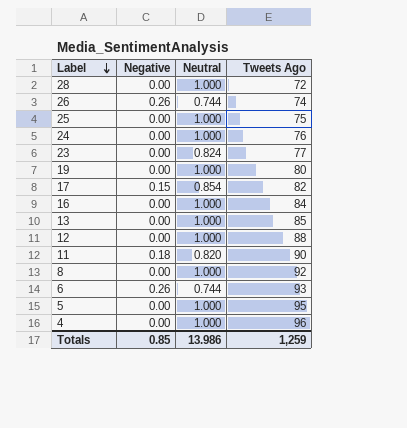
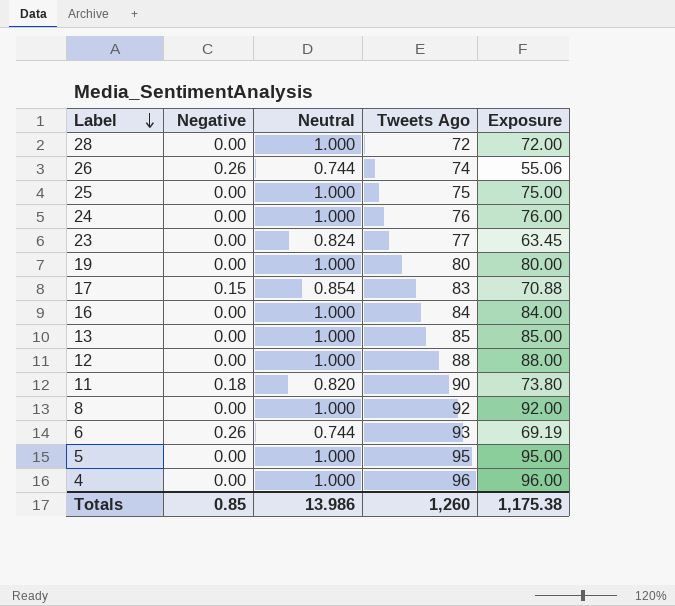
column Exposure | formula: none -> [Neutral] * [Tweets Ago]
17 | Tweets Ago: 82 -> 83
Totals | Tweets Ago: 1,259 -> 1,260

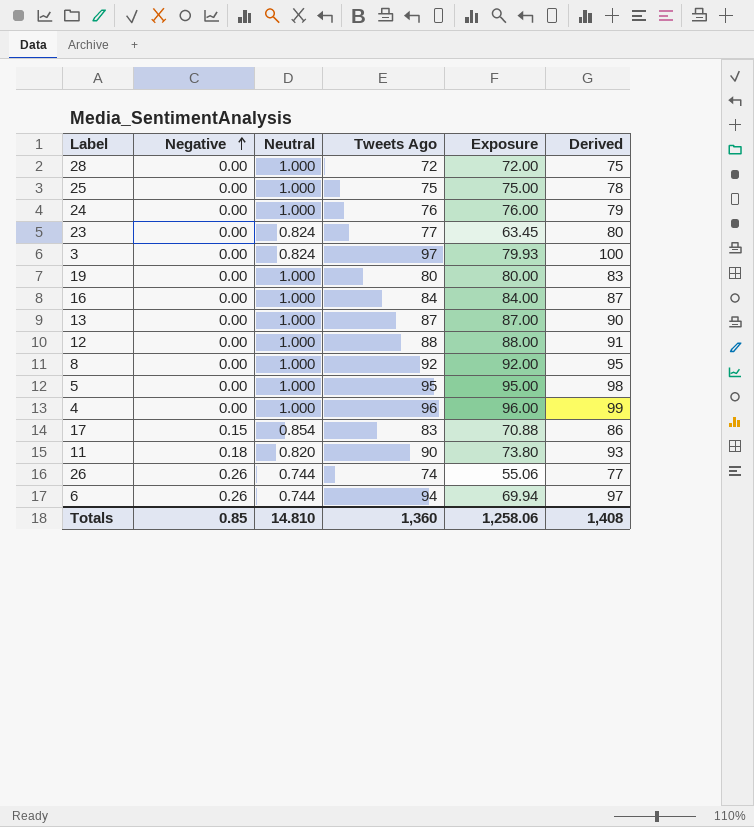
row order: Label descending -> Negative ascending
column Derived | formula: none -> [Tweets Ago] + 3
row 3: none -> 0.00 | 0.824 | 97 | 79.93 | 100
13 | Tweets Ago: 85 -> 87
13 | Exposure: 85.00 -> 87.00
6 | Tweets Ago: 93 -> 94
6 | Exposure: 69.19 -> 69.94
Totals | Neutral: 13.986 -> 14.810
Totals | Tweets Ago: 1,260 -> 1,360
Totals | Exposure: 1,175.38 -> 1,258.06

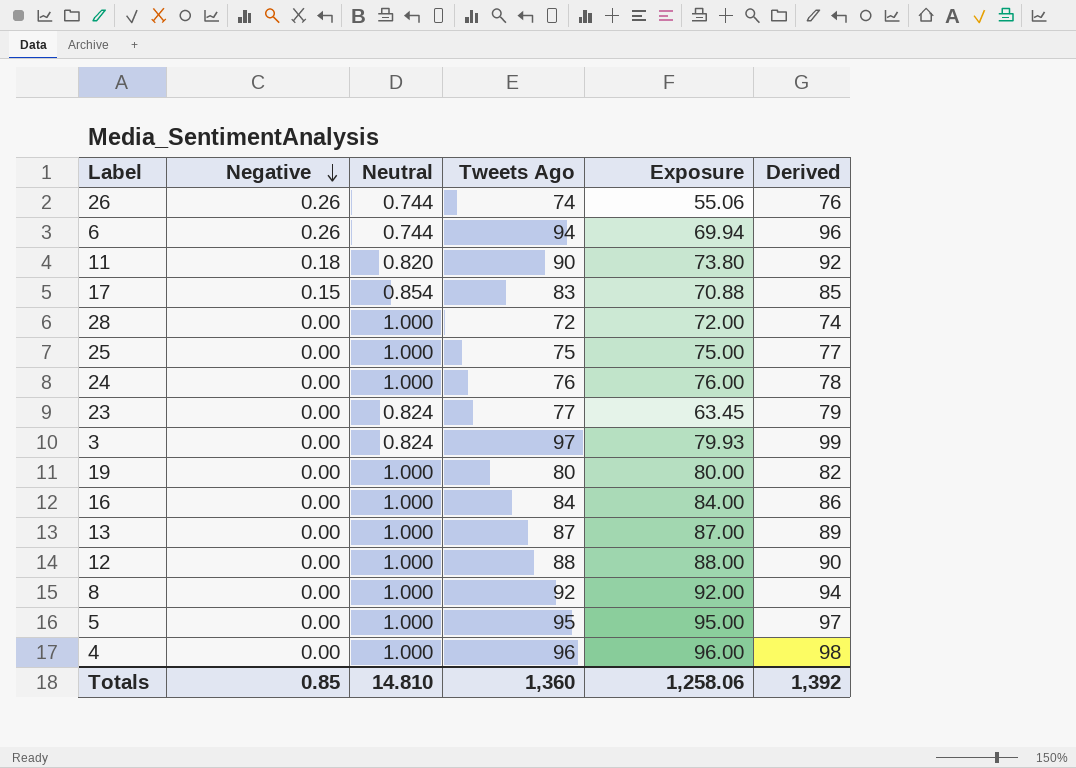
row order: Negative ascending -> Negative descending
column Derived | formula: [Tweets Ago] + 3 -> [Tweets Ago] + 2
Totals | Derived: 1,408 -> 1,392

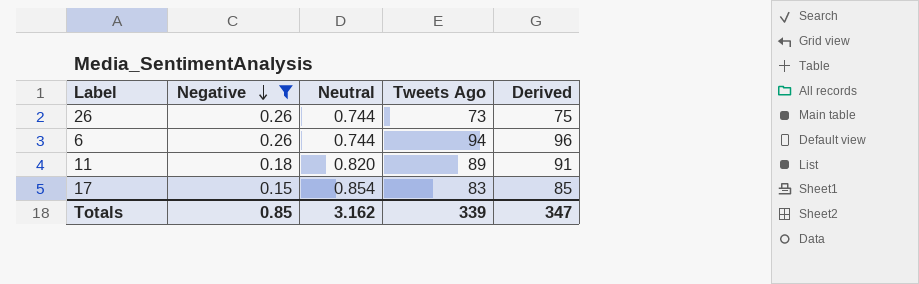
filter: none -> Negative != 0.00
column Exposure | formula: [Neutral] * [Tweets Ago] -> none
26 | Tweets Ago: 74 -> 73
26 | Derived: 76 -> 75
11 | Tweets Ago: 90 -> 89
11 | Derived: 92 -> 91
Totals | Neutral: 14.810 -> 3.162
Totals | Tweets Ago: 1,360 -> 339
Totals | Derived: 1,392 -> 347

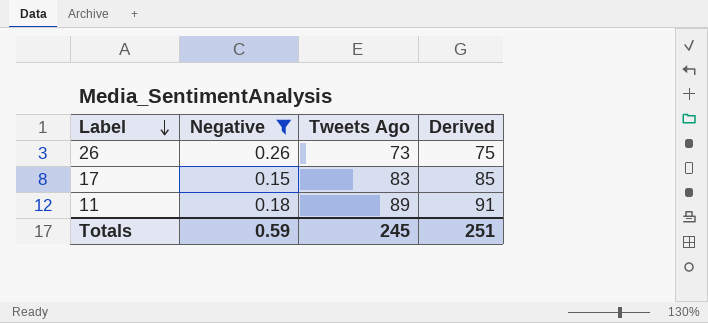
row order: Negative descending -> Label descending
column Neutral | position: 3 -> none
row 6: 0.26 | 0.744 | 94 | 96 -> none
Totals | Negative: 0.85 -> 0.59
Totals | Tweets Ago: 339 -> 245
Totals | Derived: 347 -> 251

